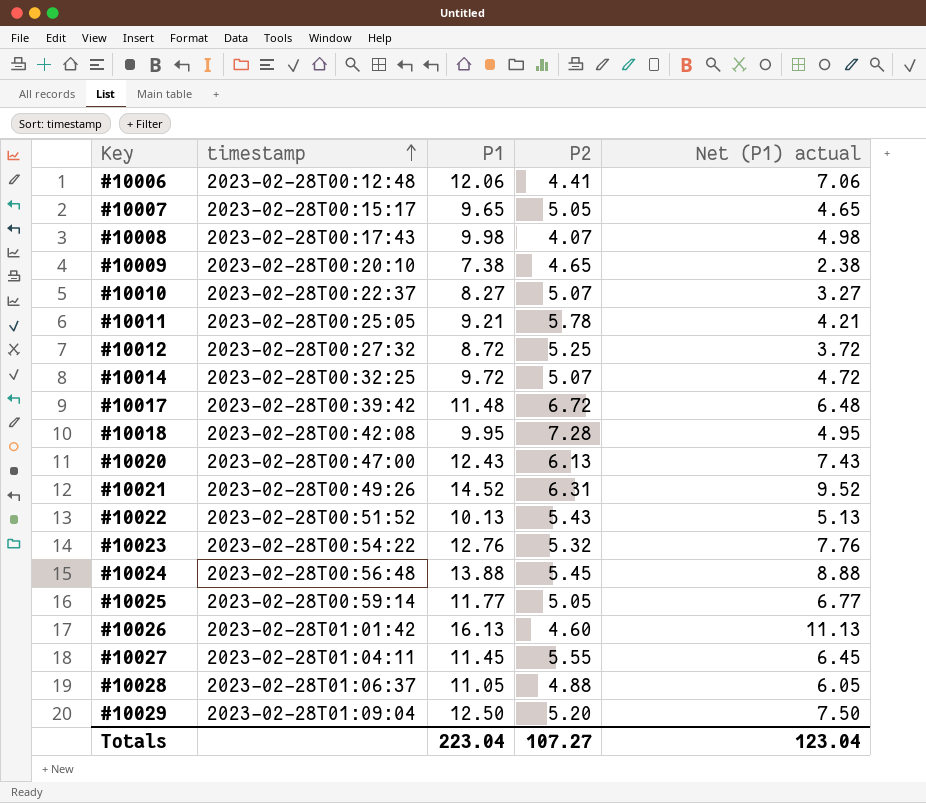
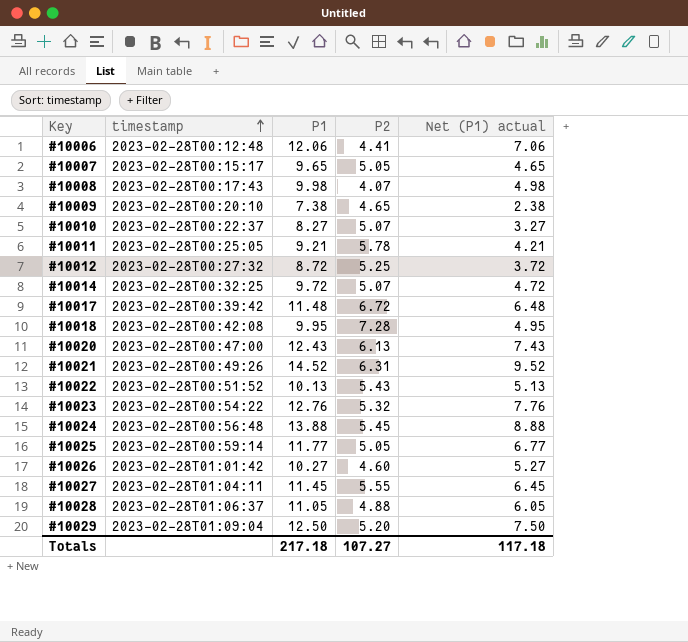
#10026 | P1: 16.13 -> 10.27
#10026 | Net (P1) actual: 11.13 -> 5.27
Totals | P1: 223.04 -> 217.18
Totals | Net (P1) actual: 123.04 -> 117.18

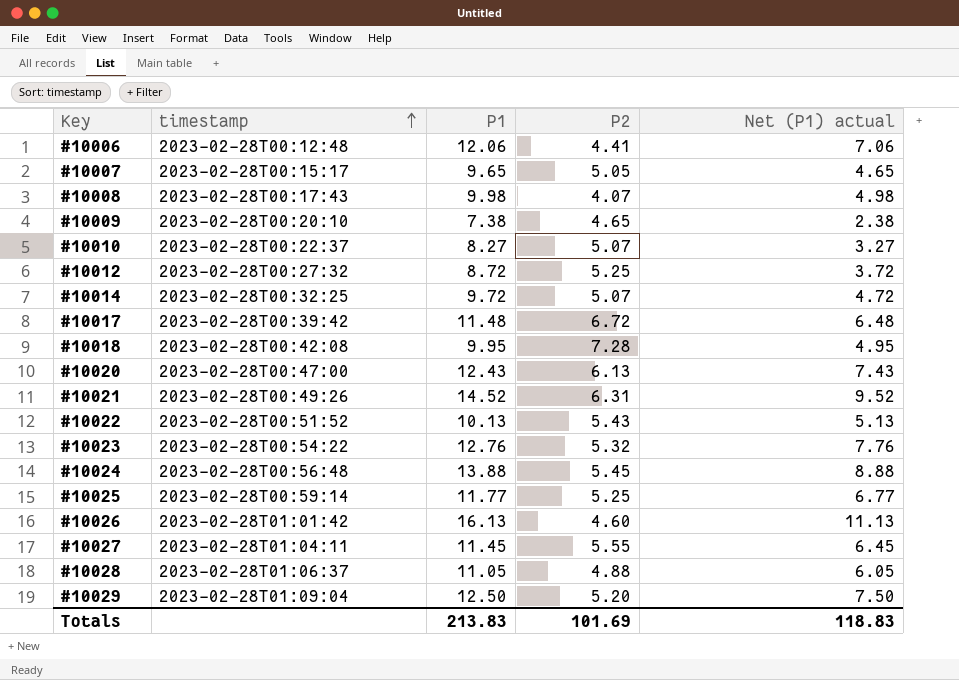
row #10011: 2023-02-28T00:25:05 | 9.21 | 5.78 | 4.21 -> none
#10025 | P2: 5.05 -> 5.25
#10026 | P1: 10.27 -> 16.13
#10026 | Net (P1) actual: 5.27 -> 11.13
Totals | P1: 217.18 -> 213.83
Totals | P2: 107.27 -> 101.69
Totals | Net (P1) actual: 117.18 -> 118.83

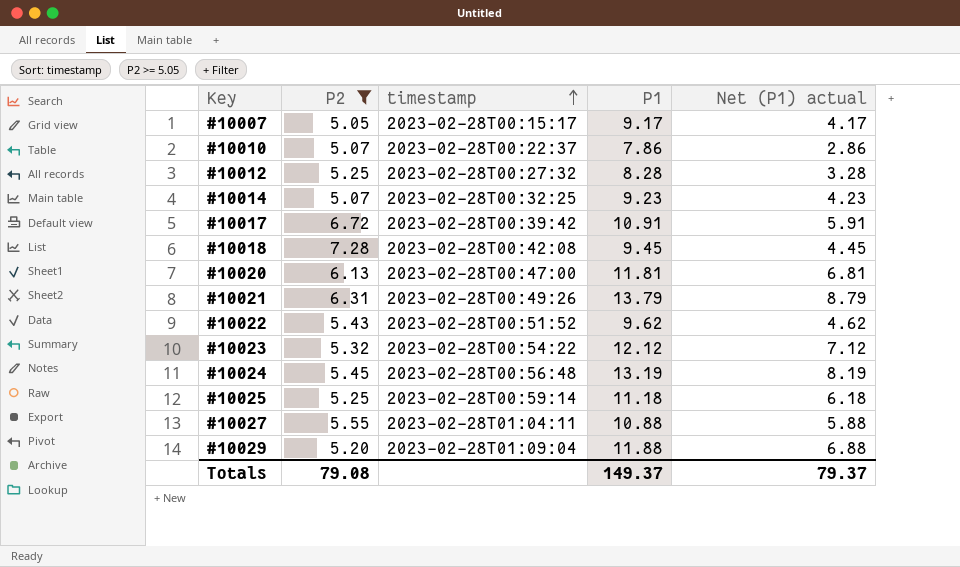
filter: none -> P2 >= 5.05
column P2 | position: 4 -> 2
#10007 | P1: 9.65 -> 9.17
#10007 | Net (P1) actual: 4.65 -> 4.17
#10010 | P1: 8.27 -> 7.86
#10010 | Net (P1) actual: 3.27 -> 2.86
#10012 | P1: 8.72 -> 8.28
#10012 | Net (P1) actual: 3.72 -> 3.28
#10014 | P1: 9.72 -> 9.23
#10014 | Net (P1) actual: 4.72 -> 4.23
#10017 | P1: 11.48 -> 10.91
#10017 | Net (P1) actual: 6.48 -> 5.91
#10018 | P1: 9.95 -> 9.45
#10018 | Net (P1) actual: 4.95 -> 4.45
#10020 | P1: 12.43 -> 11.81
#10020 | Net (P1) actual: 7.43 -> 6.81
#10021 | P1: 14.52 -> 13.79
#10021 | Net (P1) actual: 9.52 -> 8.79
#10022 | P1: 10.13 -> 9.62
#10022 | Net (P1) actual: 5.13 -> 4.62
#10023 | P1: 12.76 -> 12.12
#10023 | Net (P1) actual: 7.76 -> 7.12
#10024 | P1: 13.88 -> 13.19
#10024 | Net (P1) actual: 8.88 -> 8.19
#10025 | P1: 11.77 -> 11.18
#10025 | Net (P1) actual: 6.77 -> 6.18
#10027 | P1: 11.45 -> 10.88
#10027 | Net (P1) actual: 6.45 -> 5.88
#10029 | P1: 12.50 -> 11.88
#10029 | Net (P1) actual: 7.50 -> 6.88
Totals | P2: 101.69 -> 79.08
Totals | P1: 213.83 -> 149.37
Totals | Net (P1) actual: 118.83 -> 79.37

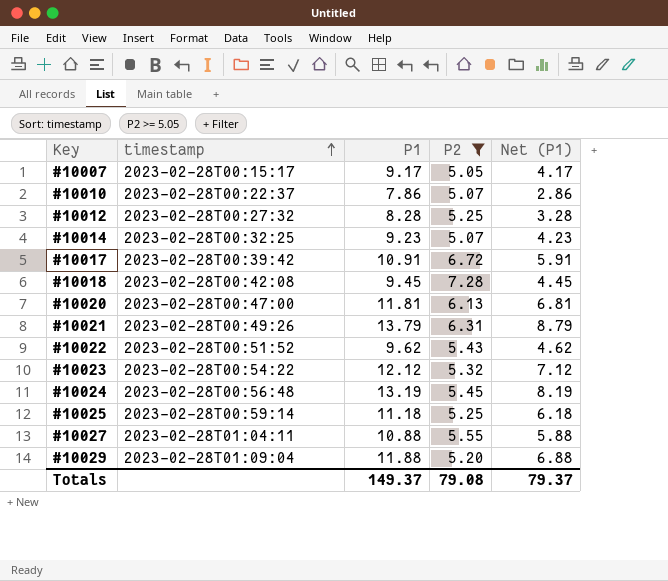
column P2 | position: 2 -> 4
column name: Net (P1) actual -> Net (P1)

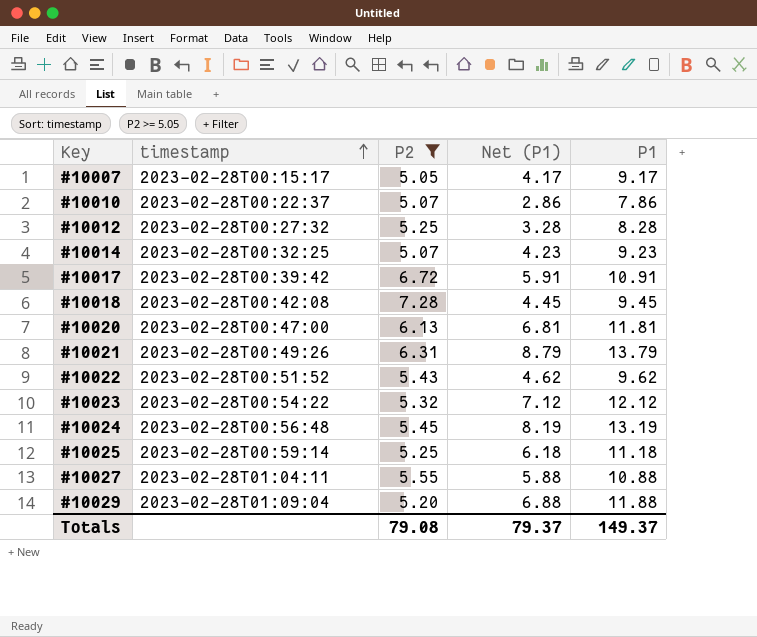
column P1 | position: 3 -> 5

